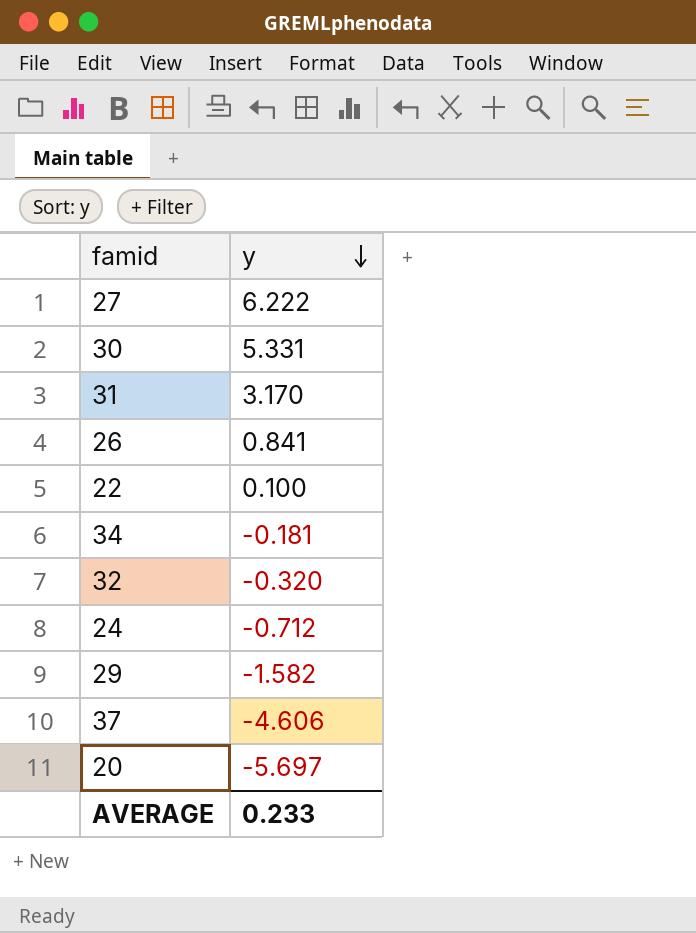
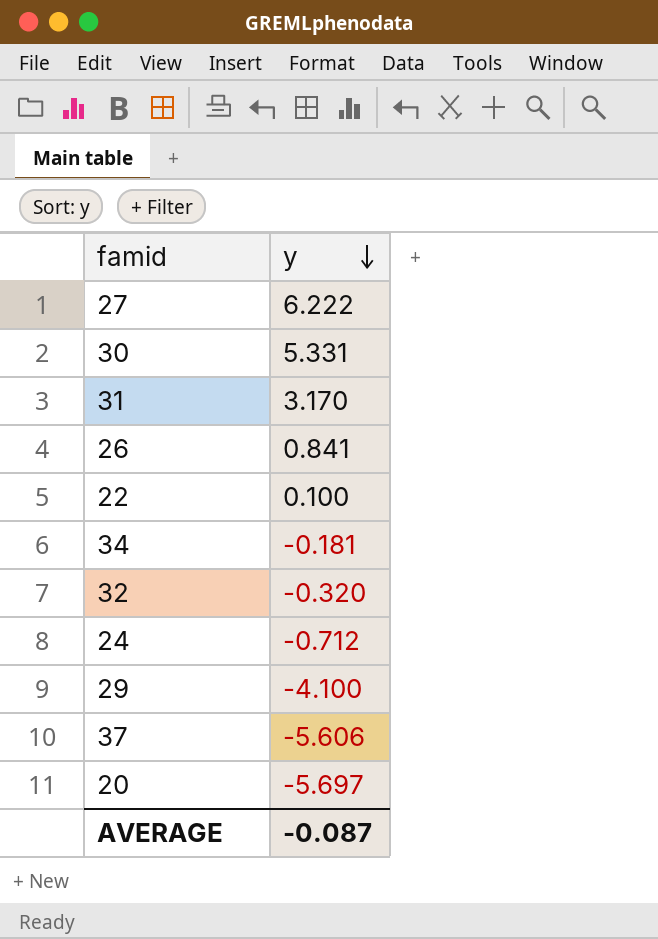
29 | y: -1.582 -> -4.100
37 | y: -4.606 -> -5.606
AVERAGE | y: 0.233 -> -0.087

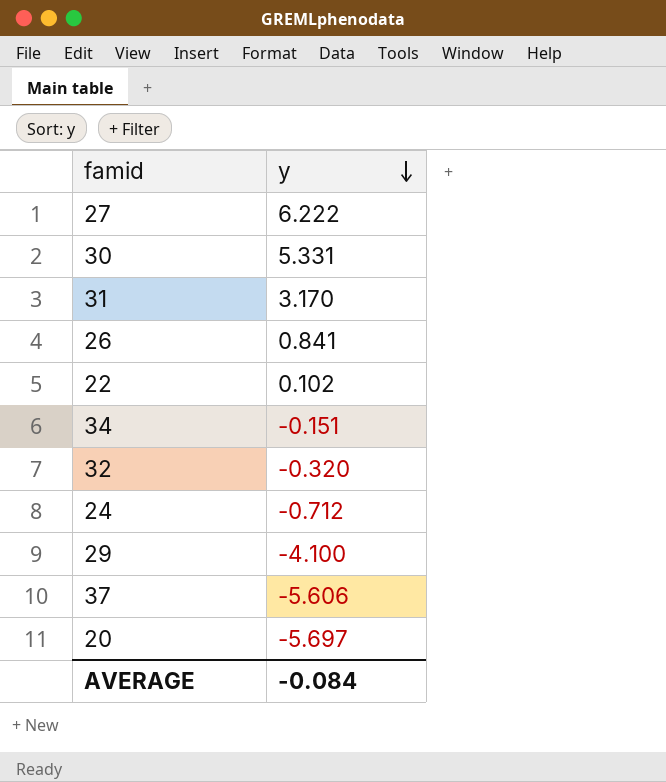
22 | y: 0.100 -> 0.102
34 | y: -0.181 -> -0.151
AVERAGE | y: -0.087 -> -0.084

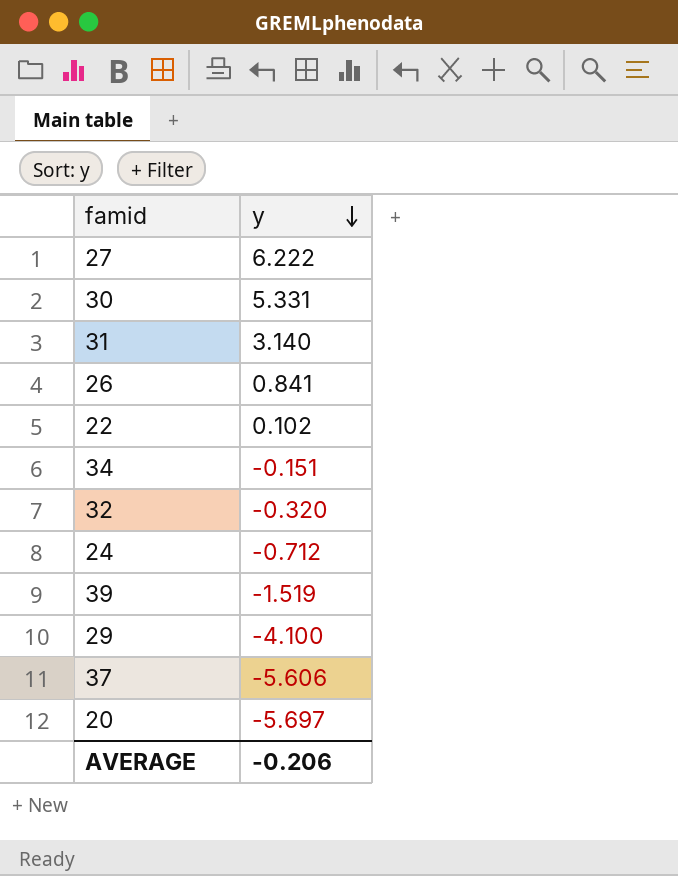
31 | y: 3.170 -> 3.140
row 39: none -> -1.519
AVERAGE | y: -0.084 -> -0.206

